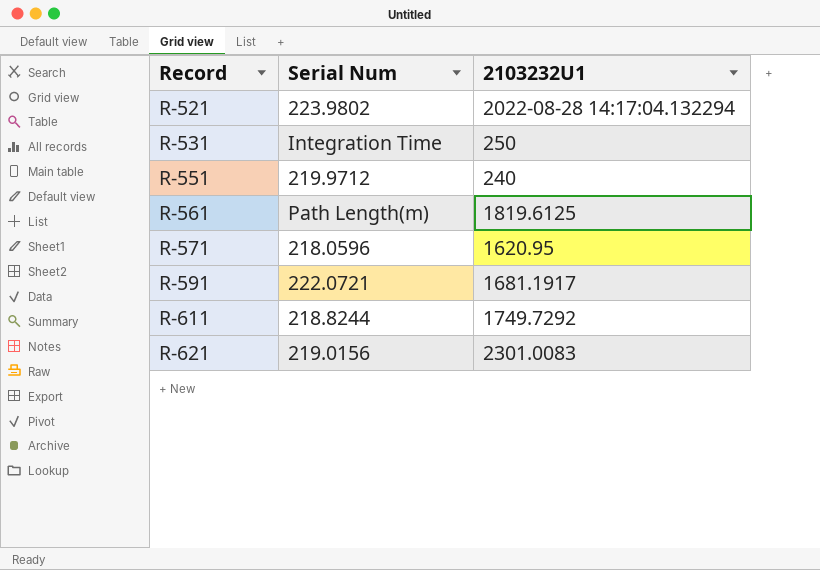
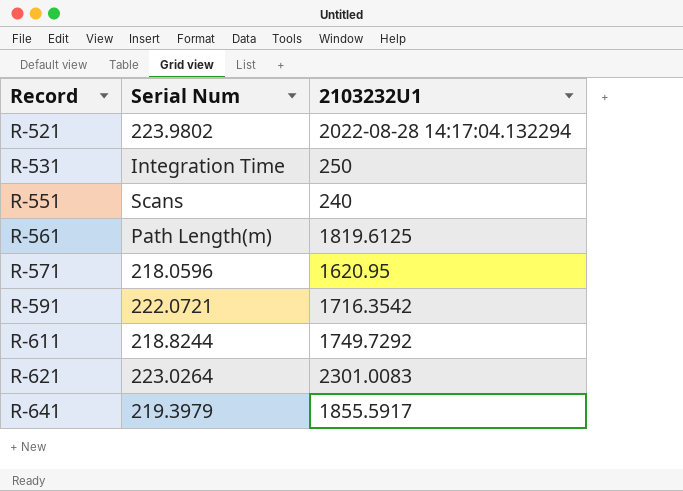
R-551 | Serial Num: 219.9712 -> Scans
R-591 | 2103232U1: 1681.1917 -> 1716.3542
R-621 | Serial Num: 219.0156 -> 223.0264
row R-641: none -> 219.3979 | 1855.5917

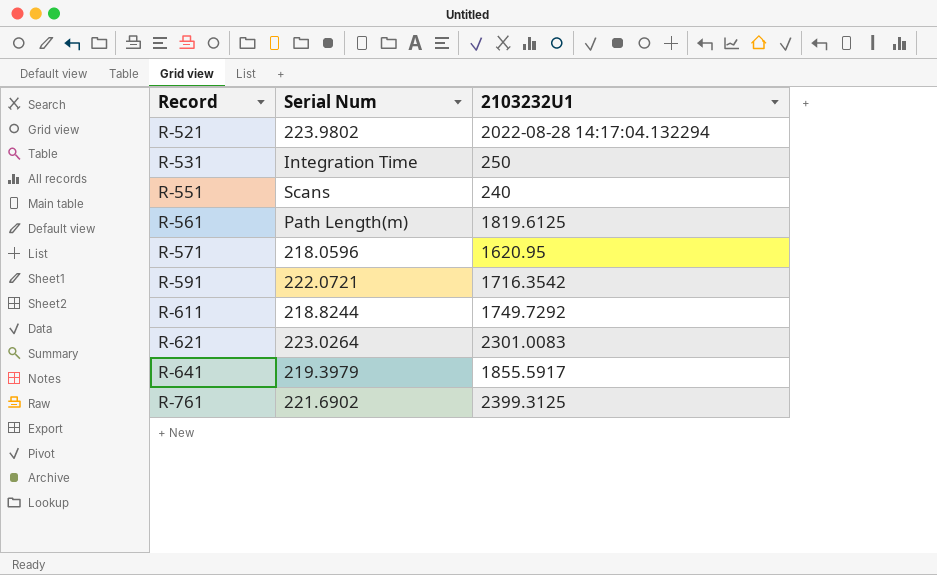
row R-761: none -> 221.6902 | 2399.3125

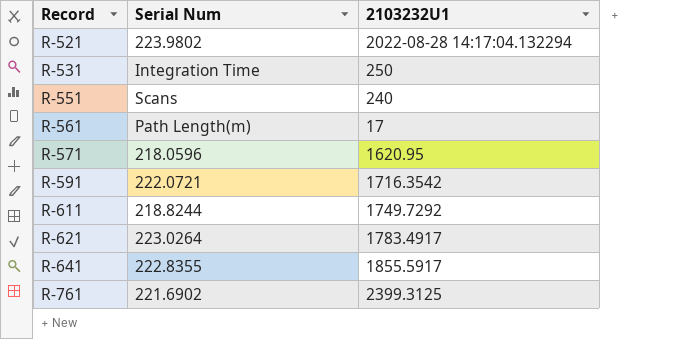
R-561 | 2103232U1: 1819.6125 -> 17
R-621 | 2103232U1: 2301.0083 -> 1783.4917
R-641 | Serial Num: 219.3979 -> 222.8355

